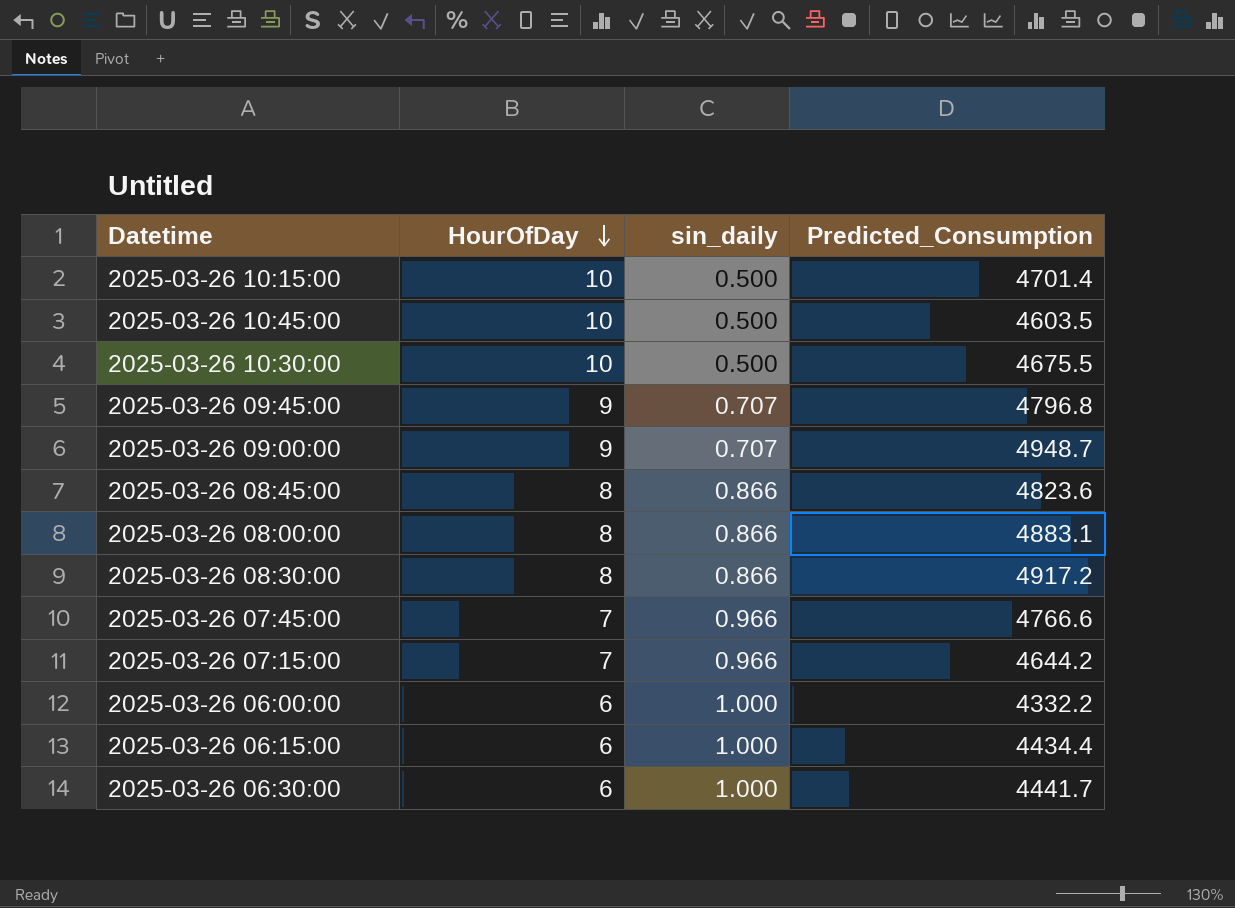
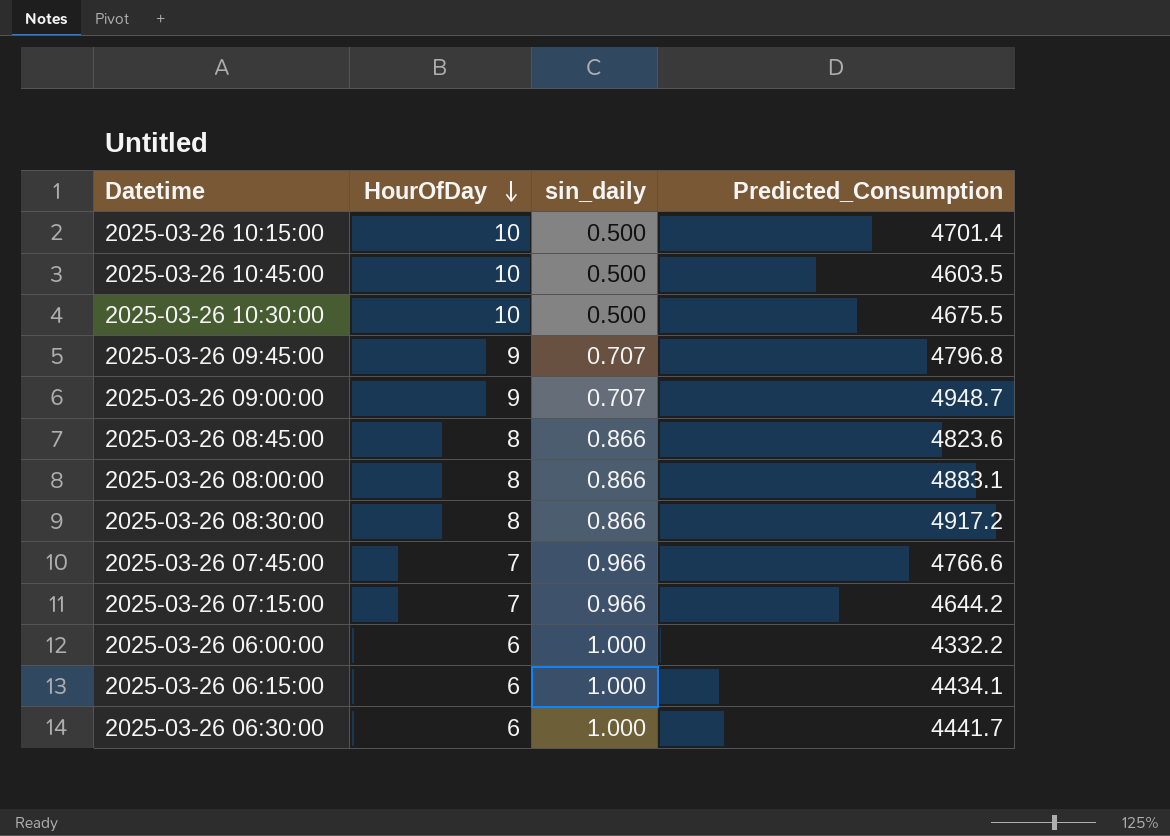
2025-03-26 06:15:00 | Predicted_Consumption: 4434.4 -> 4434.1

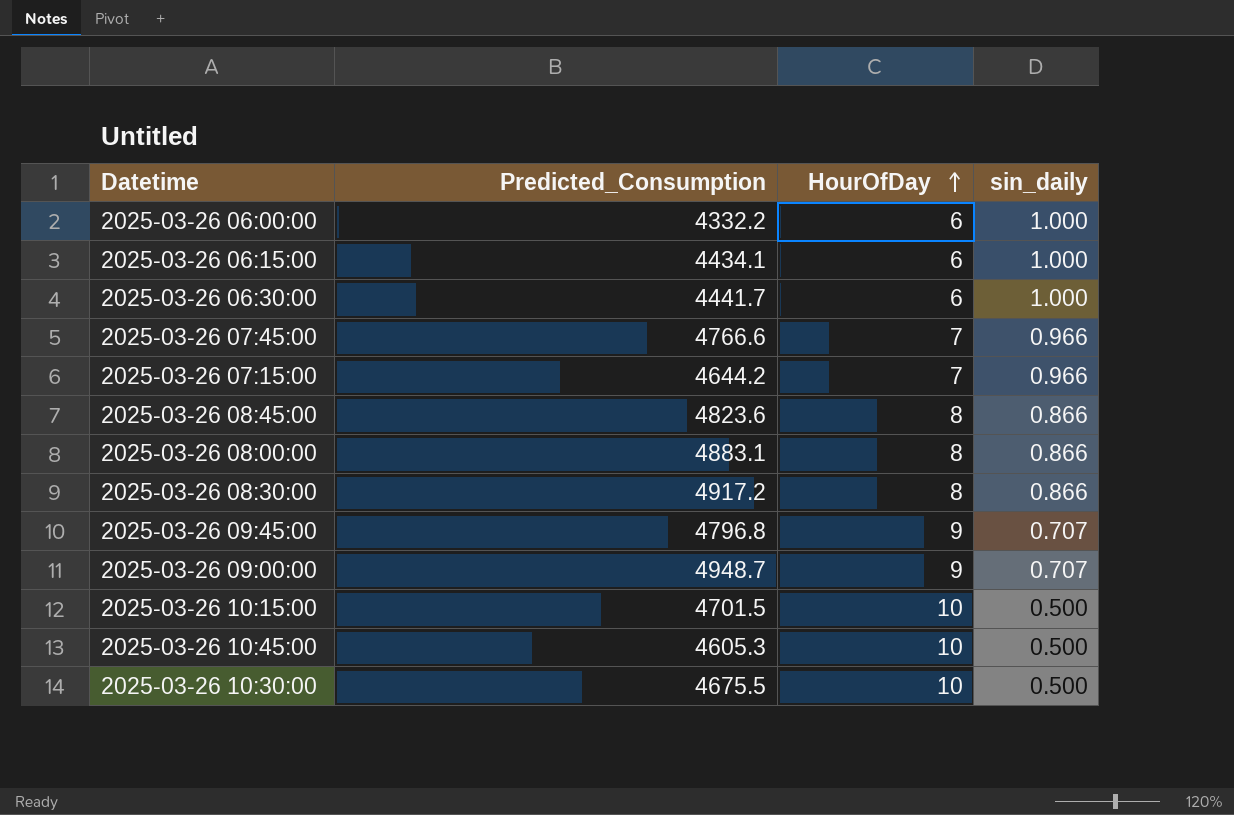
row order: HourOfDay descending -> HourOfDay ascending
column Predicted_Consumption | position: 4 -> 2
2025-03-26 10:15:00 | Predicted_Consumption: 4701.4 -> 4701.5
2025-03-26 10:45:00 | Predicted_Consumption: 4603.5 -> 4605.3

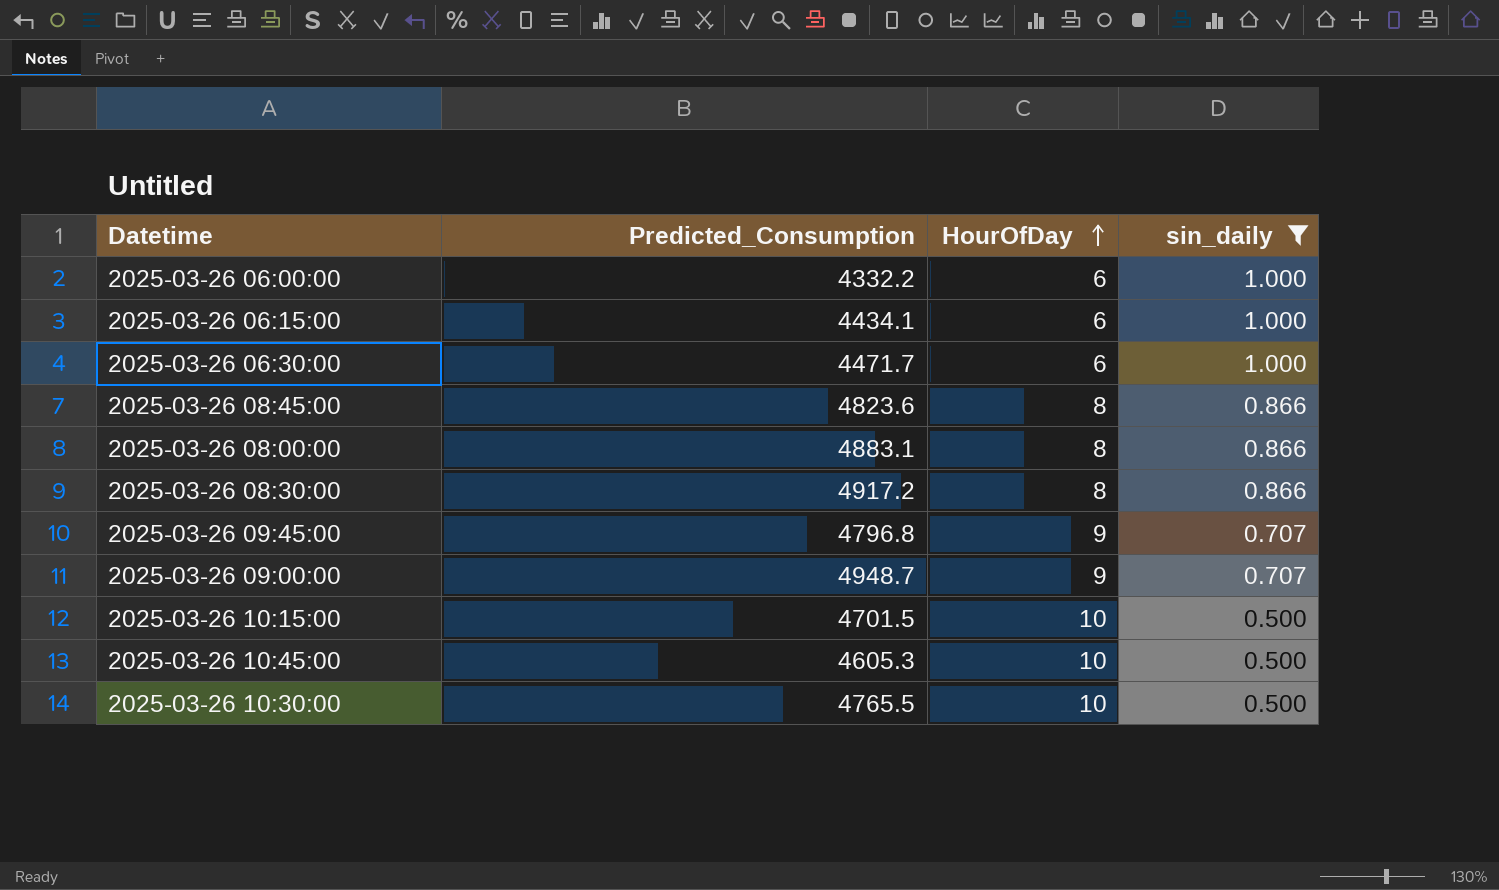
filter: none -> sin_daily != 0.966
2025-03-26 06:30:00 | Predicted_Consumption: 4441.7 -> 4471.7
2025-03-26 10:30:00 | Predicted_Consumption: 4675.5 -> 4765.5

